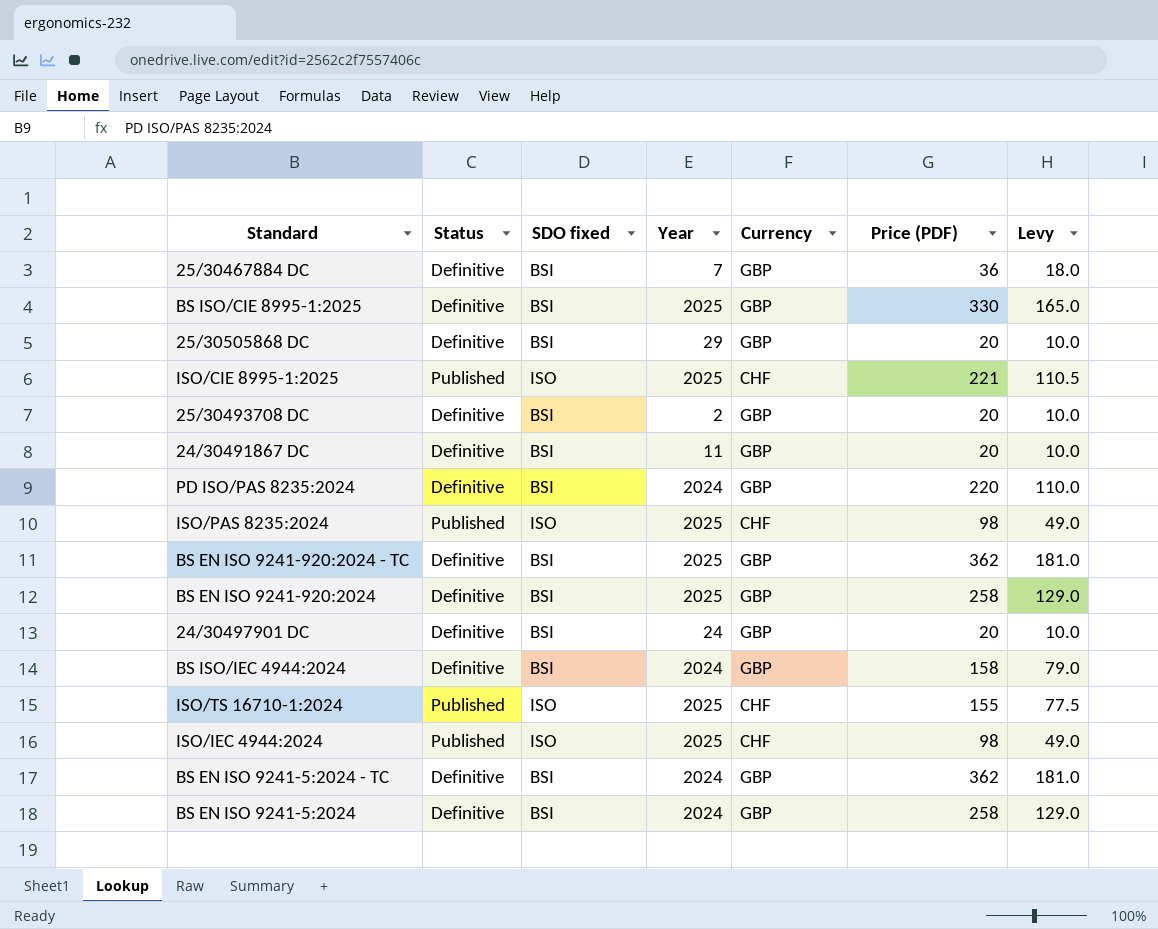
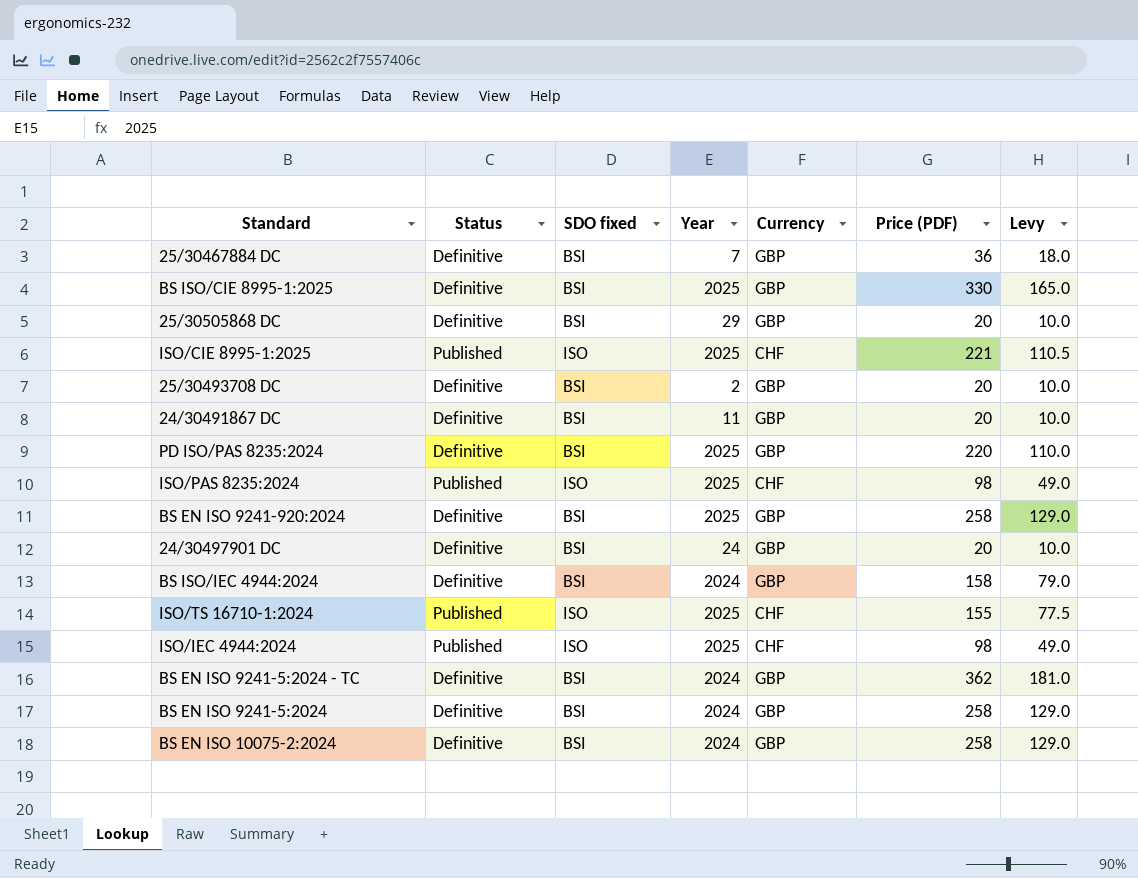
row BS EN ISO 9241-920:2024 - TC: Definitive | BSI | 2025 | GBP | 362 | 181.0 -> none
PD ISO/PAS 8235:2024 | Year: 2024 -> 2025
row BS EN ISO 10075-2:2024: none -> Definitive | BSI | 2024 | GBP | 258 | 129.0

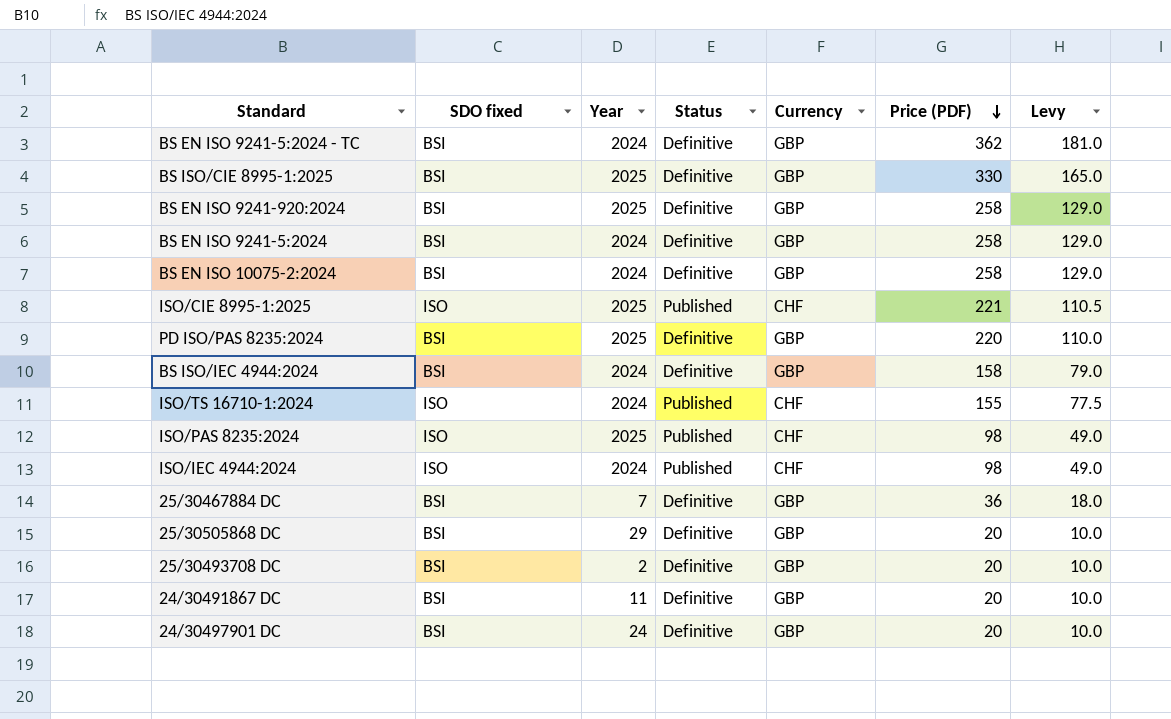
row order: none -> Price (PDF) descending
column Status | position: 2 -> 4
ISO/TS 16710-1:2024 | Year: 2025 -> 2024
ISO/IEC 4944:2024 | Year: 2025 -> 2024

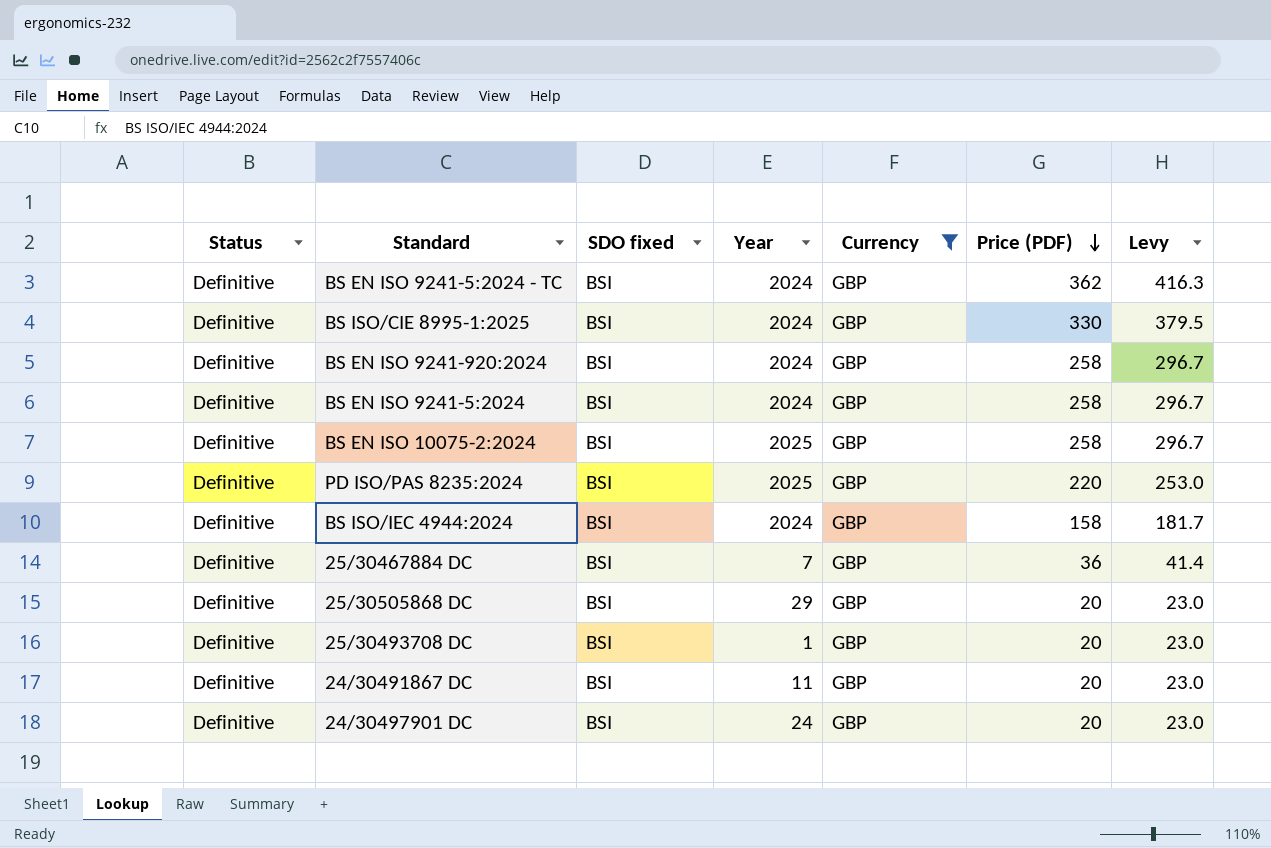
filter: none -> Currency = GBP
column Status | position: 4 -> 1
column Levy | formula: [Price (PDF)] * 0.5 -> [Price (PDF)] * 1.15
BS ISO/CIE 8995-1:2025 | Year: 2025 -> 2024
BS EN ISO 9241-920:2024 | Year: 2025 -> 2024
BS EN ISO 10075-2:2024 | Year: 2024 -> 2025
25/30493708 DC | Year: 2 -> 1

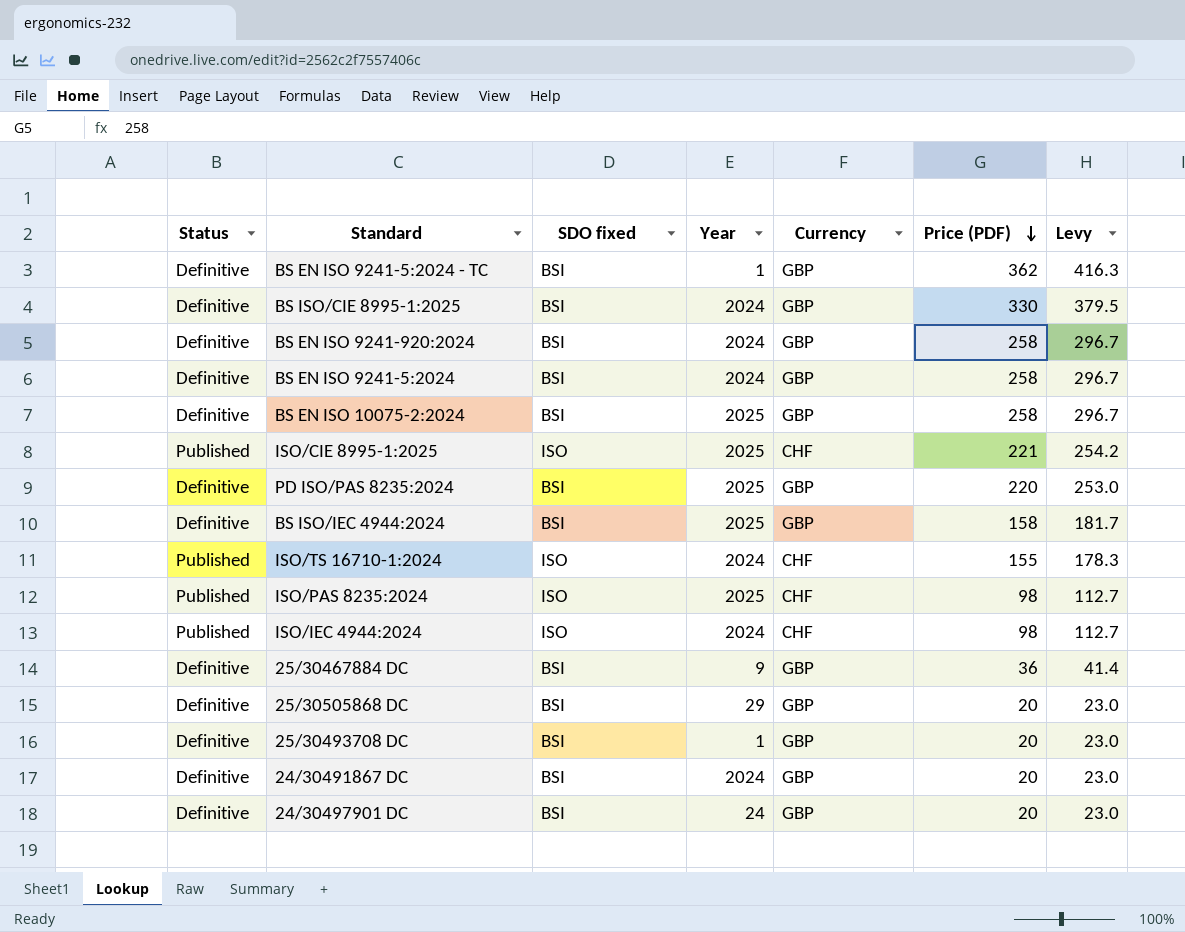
filter: Currency = GBP -> none
BS EN ISO 9241-5:2024 - TC | Year: 2024 -> 1
BS ISO/IEC 4944:2024 | Year: 2024 -> 2025
25/30467884 DC | Year: 7 -> 9
24/30491867 DC | Year: 11 -> 2024

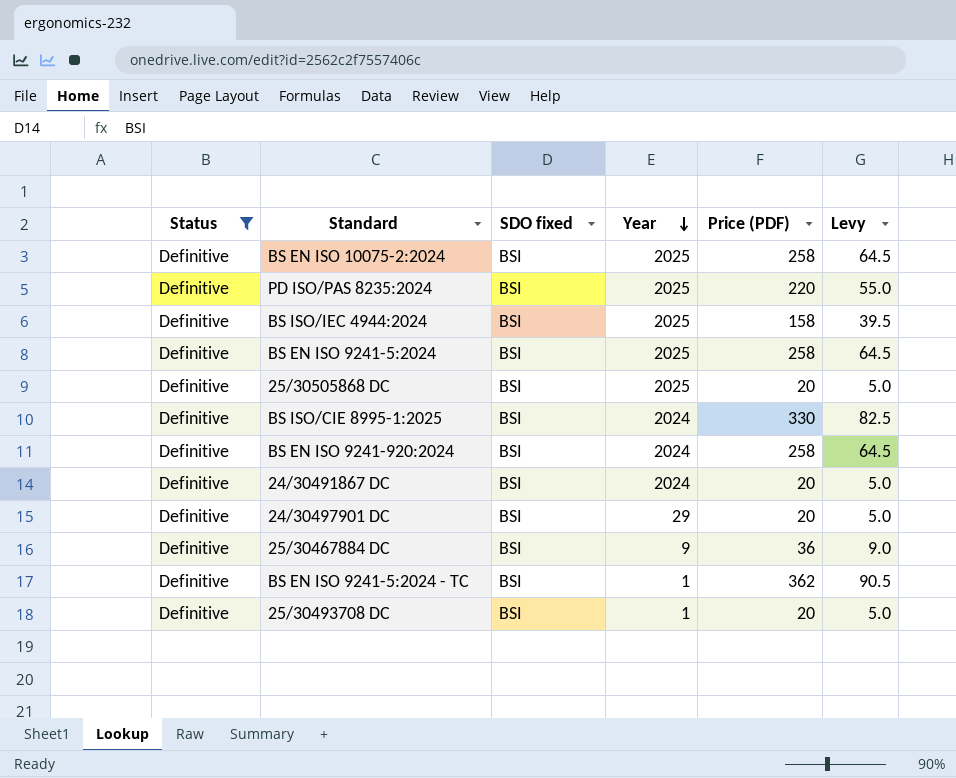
filter: none -> Status = Definitive
row order: Price (PDF) descending -> Year descending
column Currency | position: 5 -> none
column Levy | formula: [Price (PDF)] * 1.15 -> [Price (PDF)] * 0.25
BS EN ISO 9241-5:2024 | Year: 2024 -> 2025
25/30505868 DC | Year: 29 -> 2025
24/30497901 DC | Year: 24 -> 29

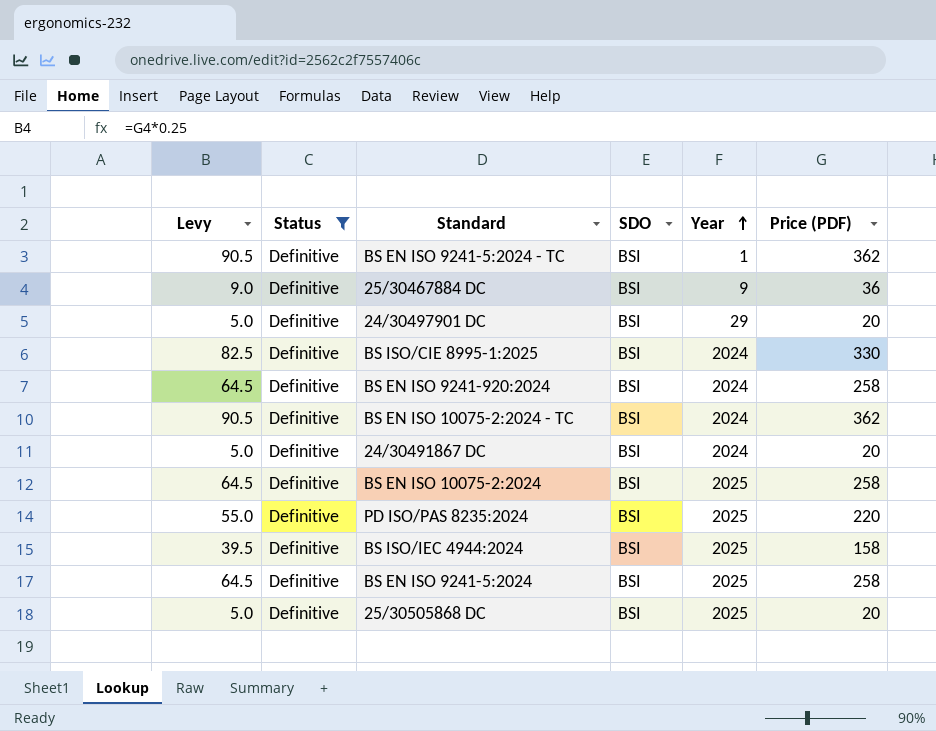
row order: Year descending -> Year ascending
column Levy | position: 6 -> 1
column name: SDO fixed -> SDO
row 25/30493708 DC: Definitive | BSI | 1 | 20 | 5.0 -> none
row BS EN ISO 10075-2:2024 - TC: none -> 90.5 | Definitive | BSI | 2024 | 362

